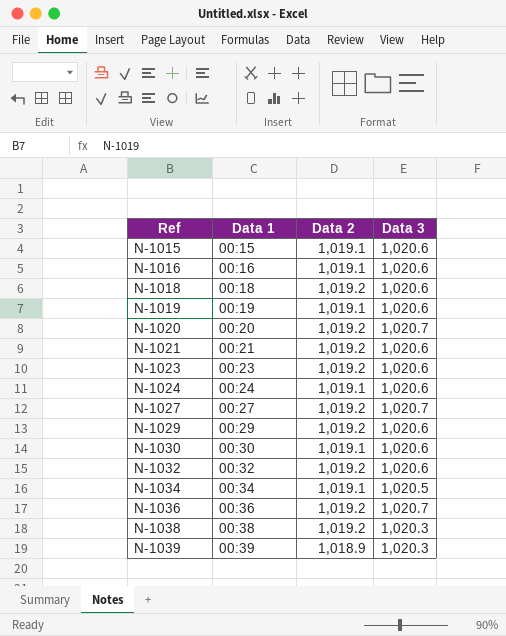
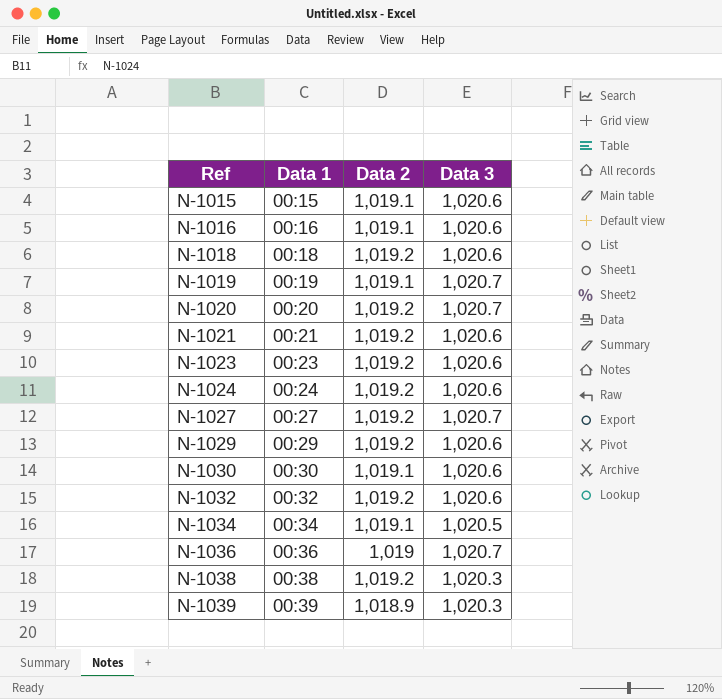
N-1019 | Data 3: 1,020.6 -> 1,020.7
N-1024 | Data 2: 1,019.1 -> 1,019.2
N-1036 | Data 2: 1,019.2 -> 1,019

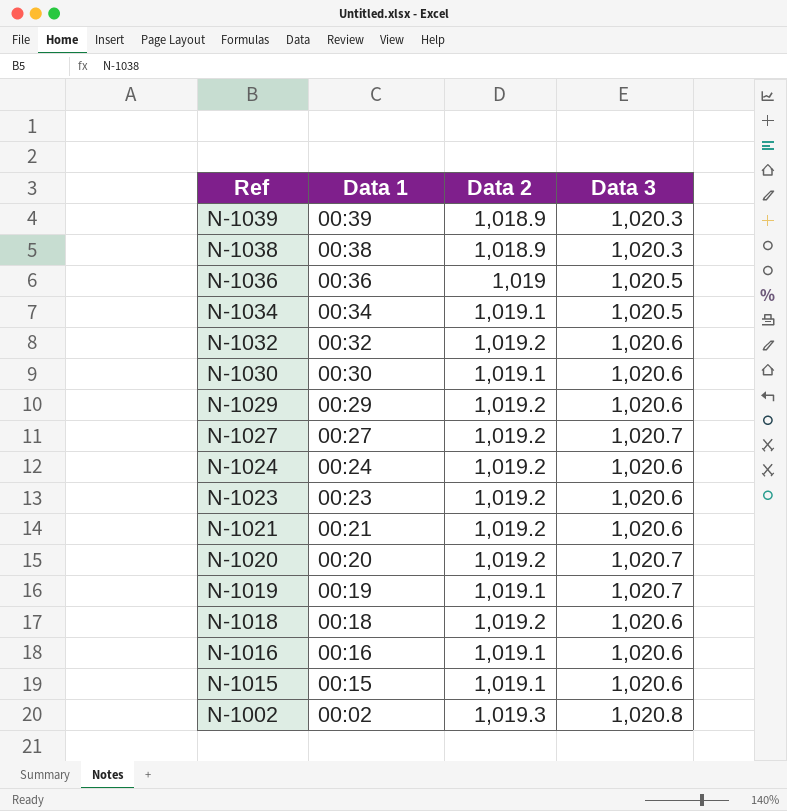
row order: Ref ascending -> Ref descending
N-1038 | Data 2: 1,019.2 -> 1,018.9
N-1036 | Data 3: 1,020.7 -> 1,020.5
row N-1002: none -> 00:02 | 1,019.3 | 1,020.8

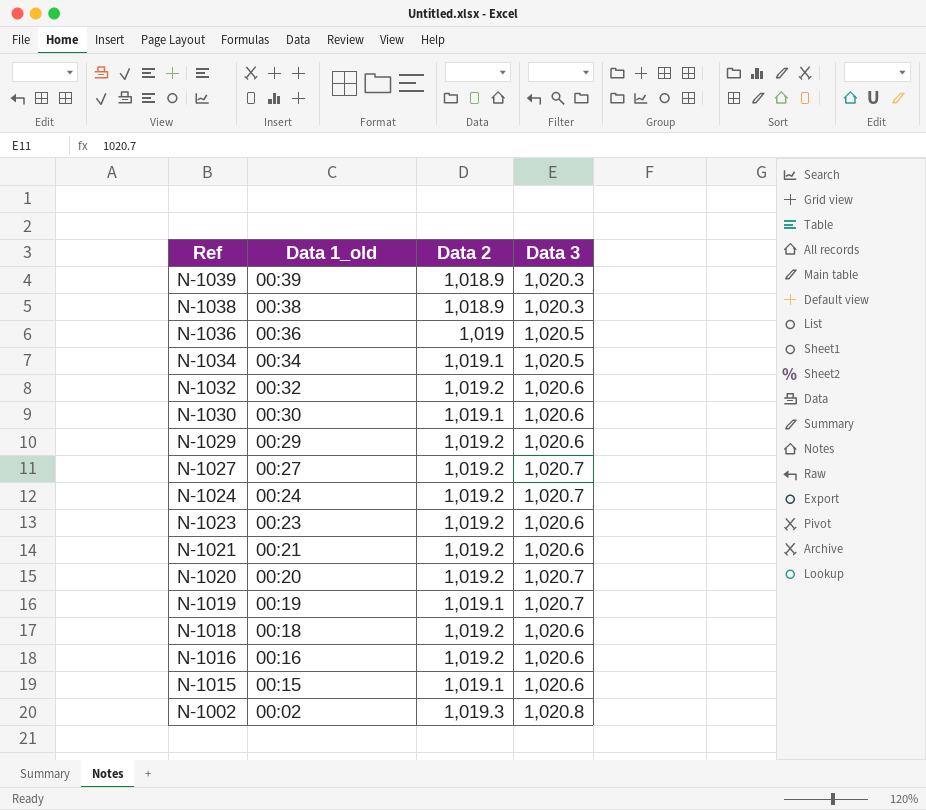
column name: Data 1 -> Data 1_old
N-1024 | Data 3: 1,020.6 -> 1,020.7
N-1016 | Data 2: 1,019.1 -> 1,019.2

